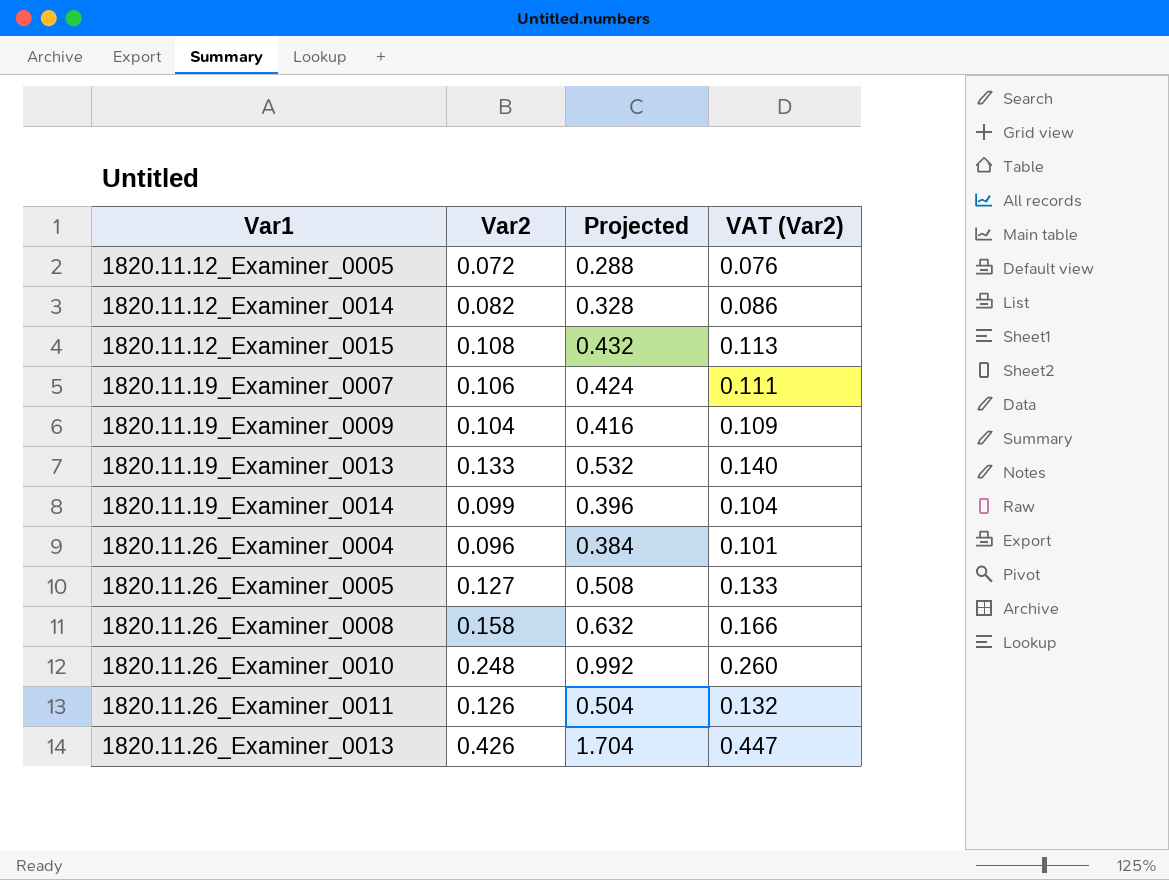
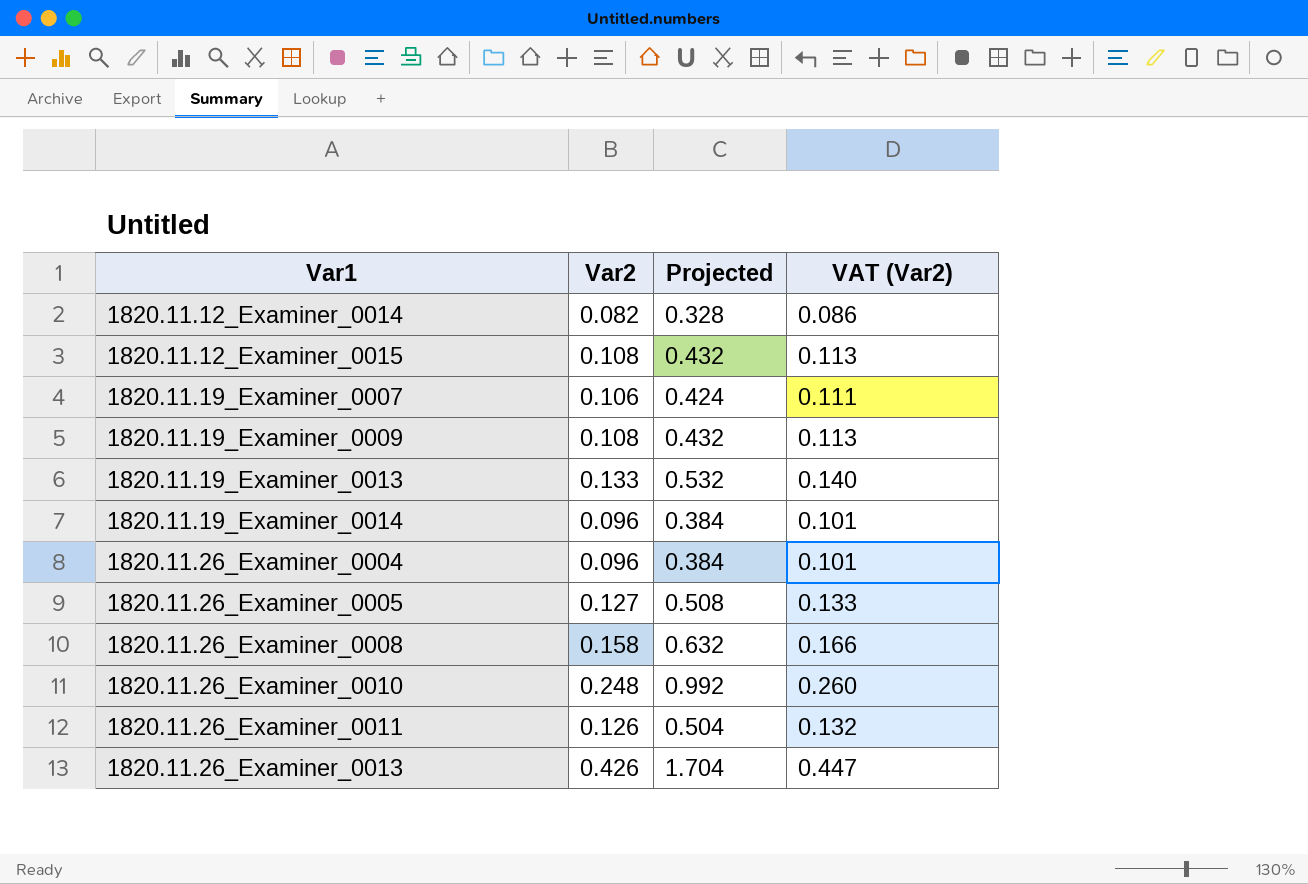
row 1820.11.12_Examiner_0005: 0.072 | 0.288 | 0.076 -> none
1820.11.19_Examiner_0009 | Var2: 0.104 -> 0.108
1820.11.19_Examiner_0009 | Projected: 0.416 -> 0.432
1820.11.19_Examiner_0009 | VAT (Var2): 0.109 -> 0.113
1820.11.19_Examiner_0014 | Var2: 0.099 -> 0.096
1820.11.19_Examiner_0014 | Projected: 0.396 -> 0.384
1820.11.19_Examiner_0014 | VAT (Var2): 0.104 -> 0.101

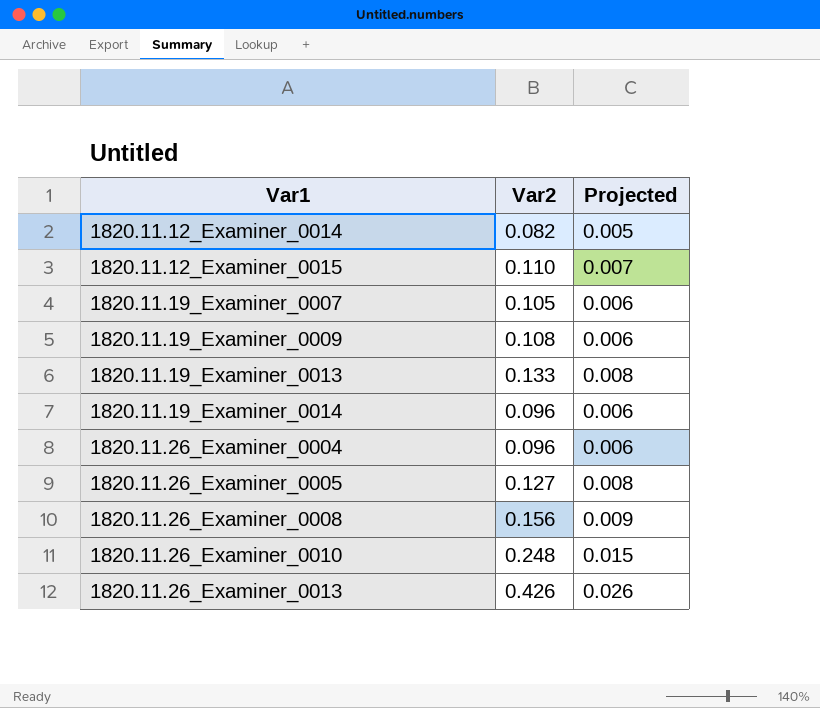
column VAT (Var2) | formula: [Var2] * 1.05 -> none
column Projected | formula: [Var2] * 4 -> [Var2] * 0.06
row 1820.11.26_Examiner_0011: 0.126 | 0.504 | 0.132 -> none
1820.11.12_Examiner_0015 | Var2: 0.108 -> 0.110
1820.11.19_Examiner_0007 | Var2: 0.106 -> 0.105
1820.11.26_Examiner_0008 | Var2: 0.158 -> 0.156

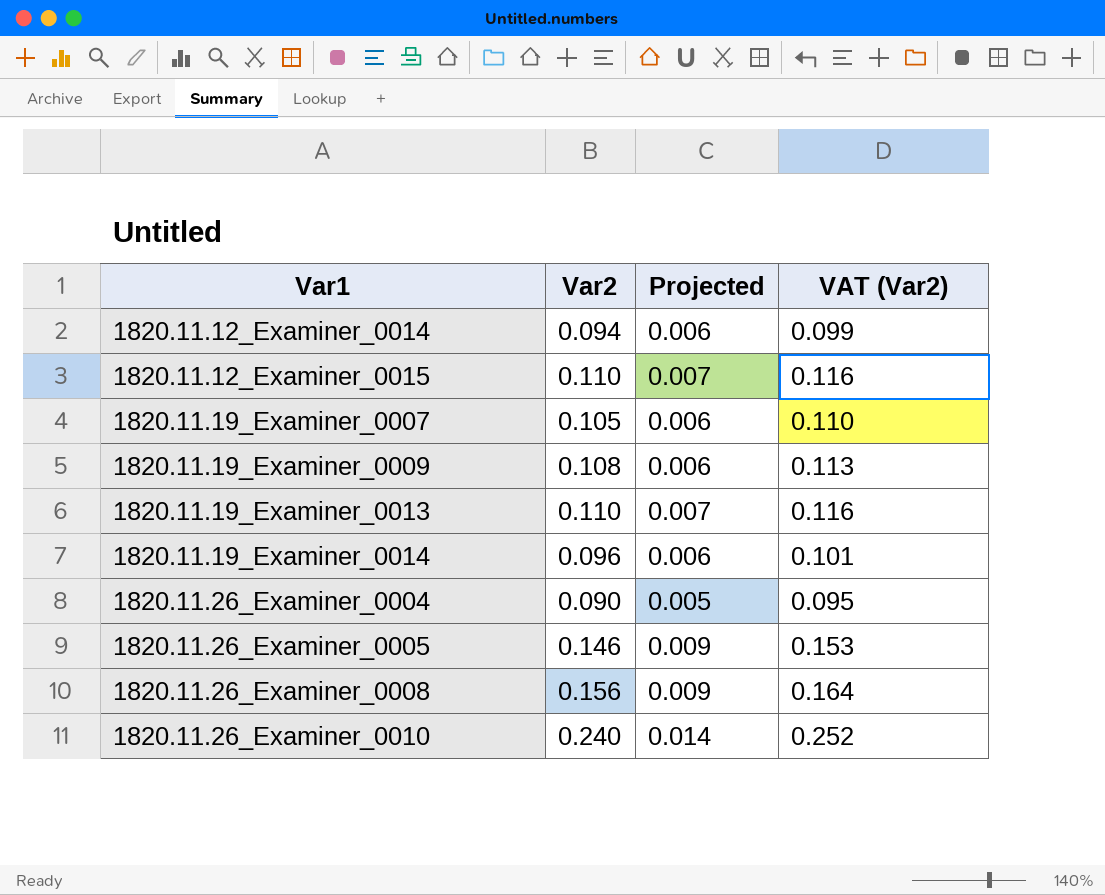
column VAT (Var2) | formula: none -> [Var2] * 1.05
row 1820.11.26_Examiner_0013: 0.426 | 0.026 -> none
1820.11.12_Examiner_0014 | Var2: 0.082 -> 0.094
1820.11.12_Examiner_0014 | Projected: 0.005 -> 0.006
1820.11.19_Examiner_0013 | Var2: 0.133 -> 0.110
1820.11.19_Examiner_0013 | Projected: 0.008 -> 0.007
1820.11.26_Examiner_0004 | Var2: 0.096 -> 0.090
1820.11.26_Examiner_0004 | Projected: 0.006 -> 0.005
1820.11.26_Examiner_0005 | Var2: 0.127 -> 0.146
1820.11.26_Examiner_0005 | Projected: 0.008 -> 0.009
1820.11.26_Examiner_0010 | Var2: 0.248 -> 0.240
1820.11.26_Examiner_0010 | Projected: 0.015 -> 0.014

